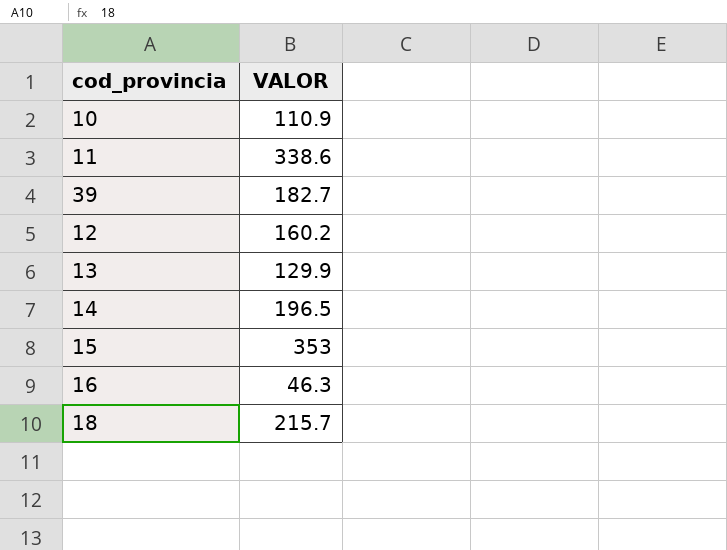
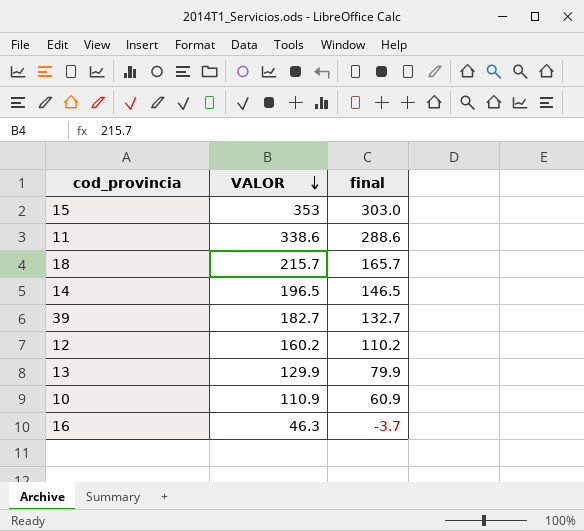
row order: none -> VALOR descending
column final | formula: none -> [VALOR] - 50

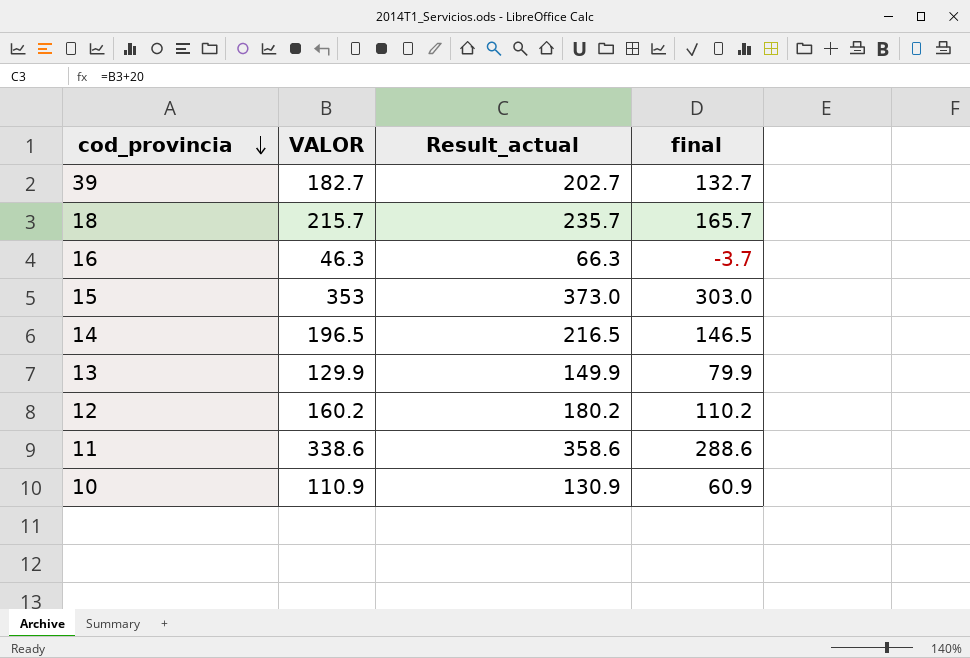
row order: VALOR descending -> cod_provincia descending
column Result_actual | formula: none -> [VALOR] + 20

